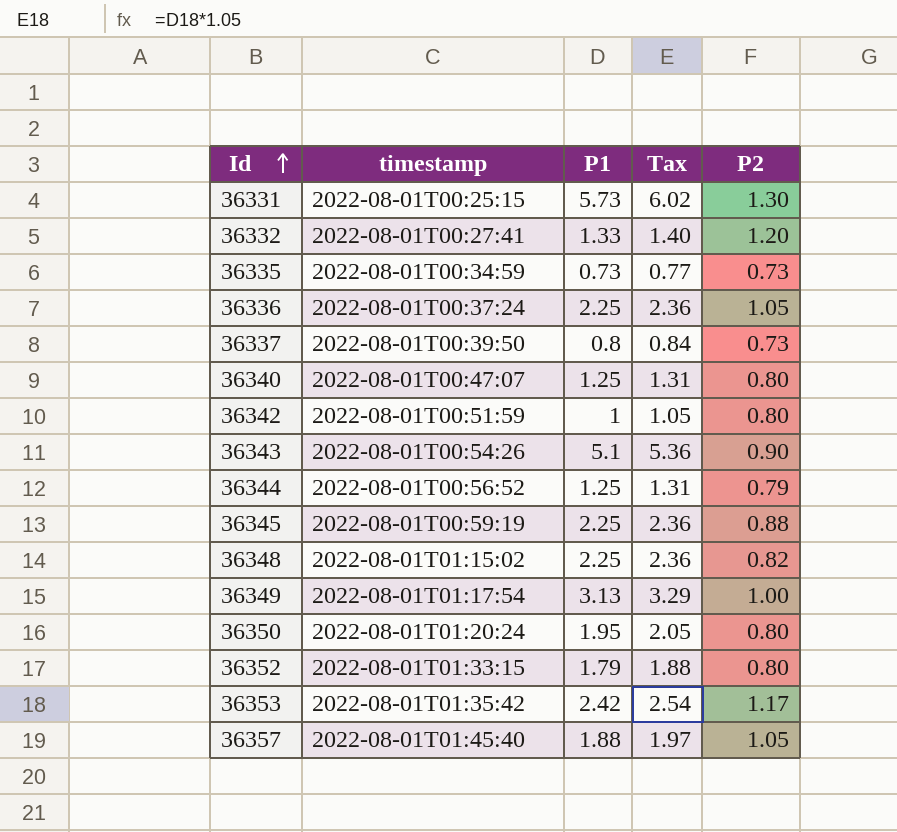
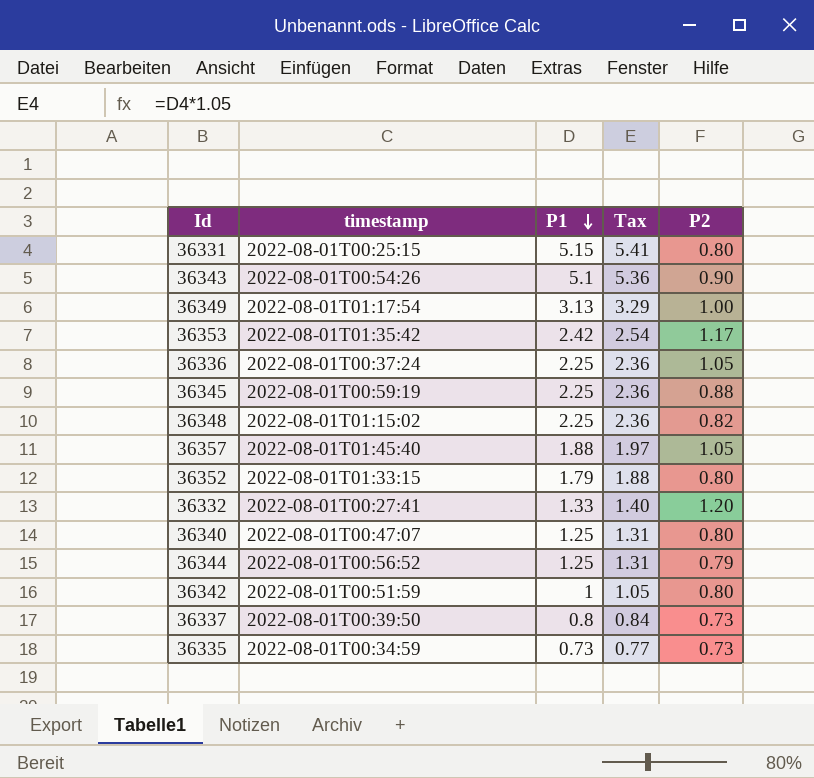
row order: Id ascending -> P1 descending
row 36350: 2022-08-01T01:20:24 | 1.95 | 2.05 | 0.80 -> none
36331 | P1: 5.73 -> 5.15
36331 | Tax: 6.02 -> 5.41
36331 | P2: 1.30 -> 0.80

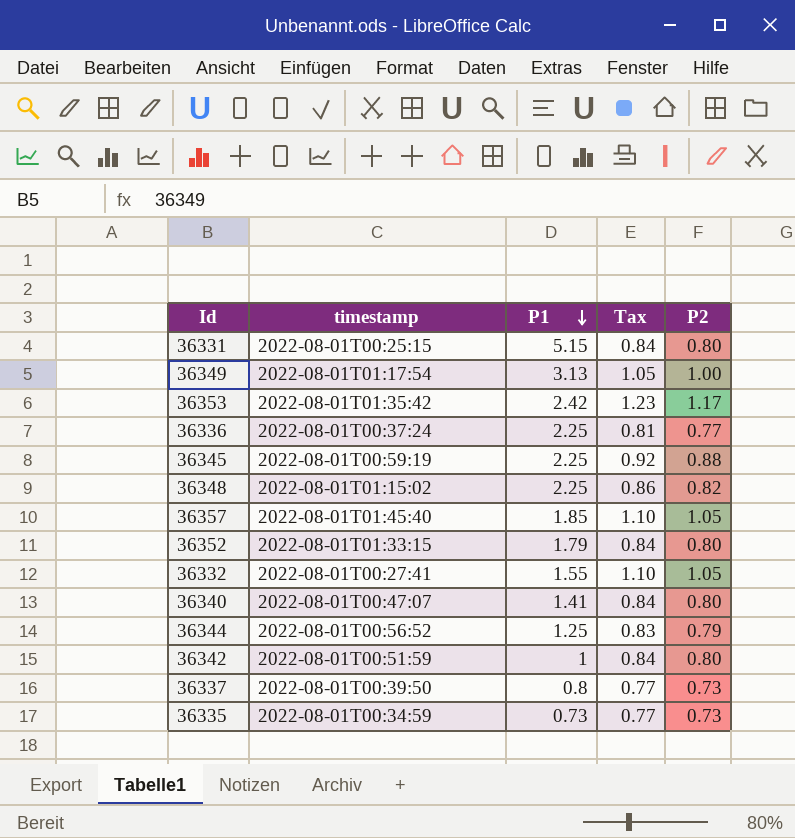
column Tax | formula: [P1] * 1.05 -> [P2] * 1.05
row 36343: 2022-08-01T00:54:26 | 5.1 | 5.36 | 0.90 -> none
36336 | P2: 1.05 -> 0.77
36357 | P1: 1.88 -> 1.85
36332 | P1: 1.33 -> 1.55
36332 | P2: 1.20 -> 1.05
36340 | P1: 1.25 -> 1.41

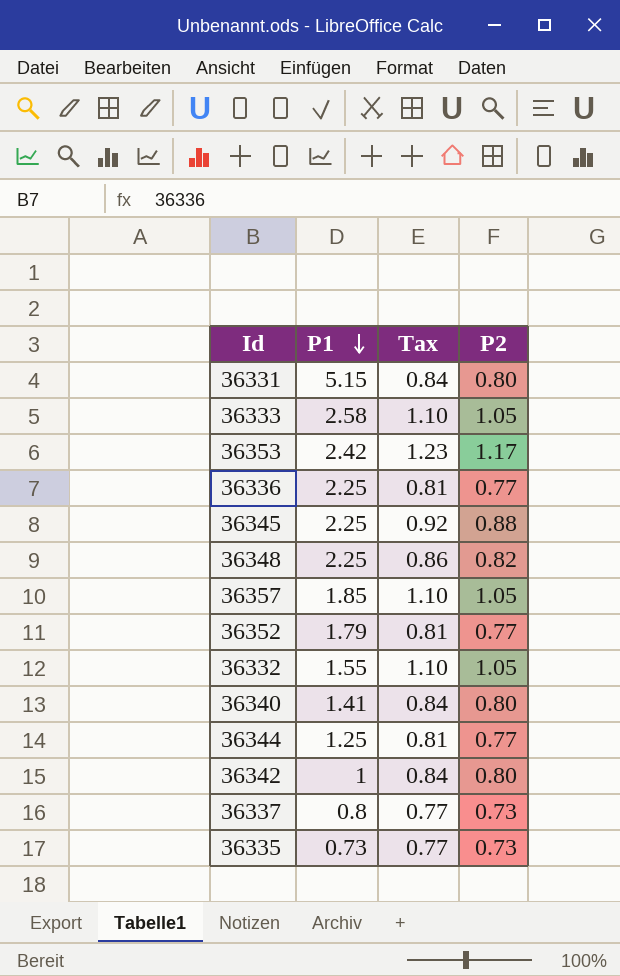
column timestamp | position: 2 -> none
row 36349: 2022-08-01T01:17:54 | 3.13 | 1.05 | 1.00 -> none
row 36333: none -> 2.58 | 1.10 | 1.05
36352 | Tax: 0.84 -> 0.81
36352 | P2: 0.80 -> 0.77
36344 | Tax: 0.83 -> 0.81
36344 | P2: 0.79 -> 0.77

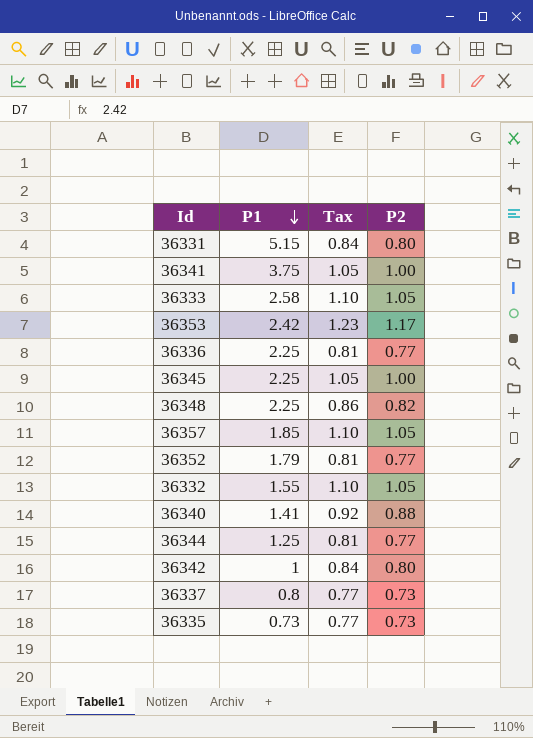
row 36341: none -> 3.75 | 1.05 | 1.00
36345 | Tax: 0.92 -> 1.05
36345 | P2: 0.88 -> 1.00
36340 | Tax: 0.84 -> 0.92
36340 | P2: 0.80 -> 0.88

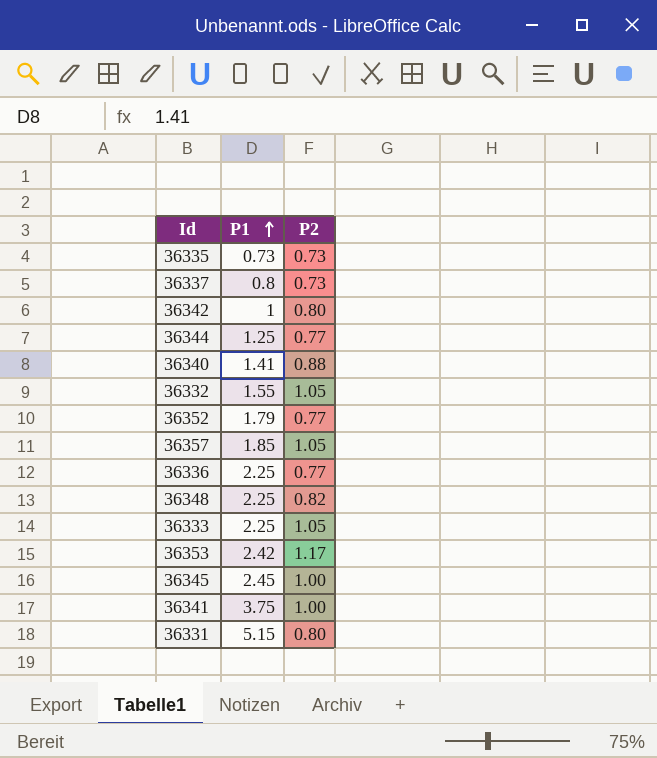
row order: P1 descending -> P1 ascending
column Tax | formula: [P2] * 1.05 -> none
36333 | P1: 2.58 -> 2.25
36345 | P1: 2.25 -> 2.45

